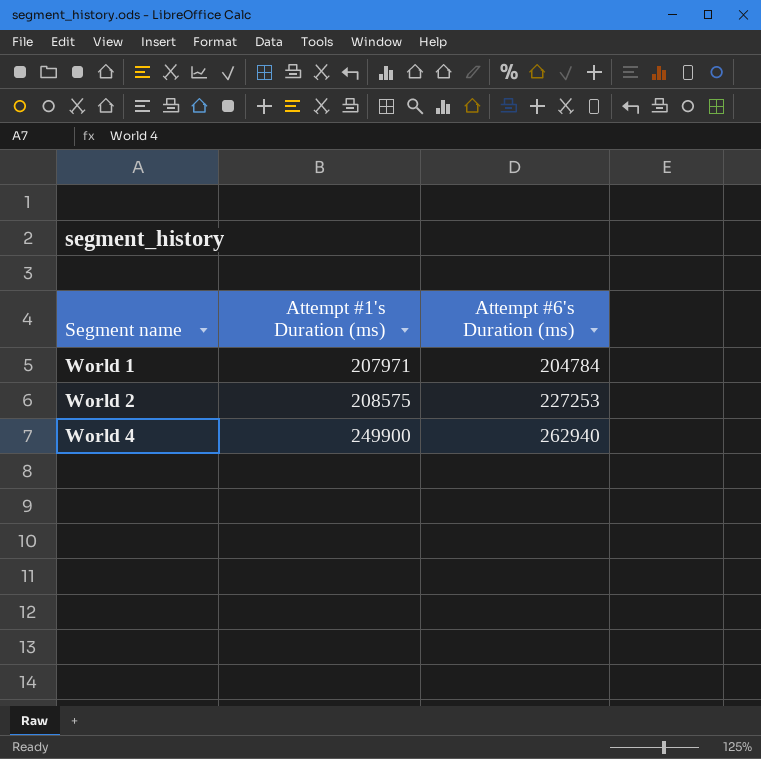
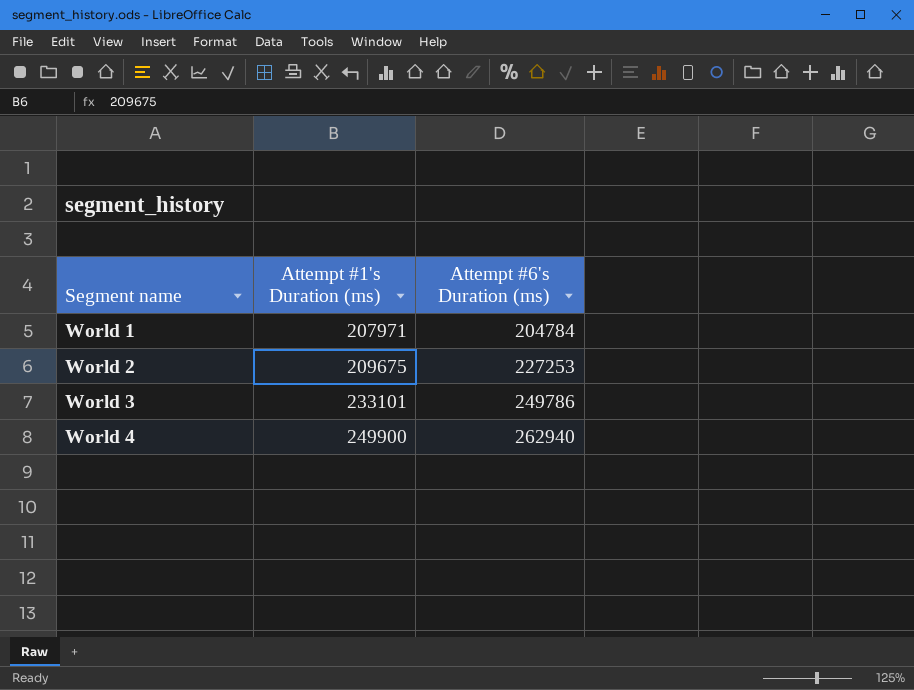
World 2 | Attempt #1's Duration (ms): 208575 -> 209675
row World 3: none -> 233101 | 249786

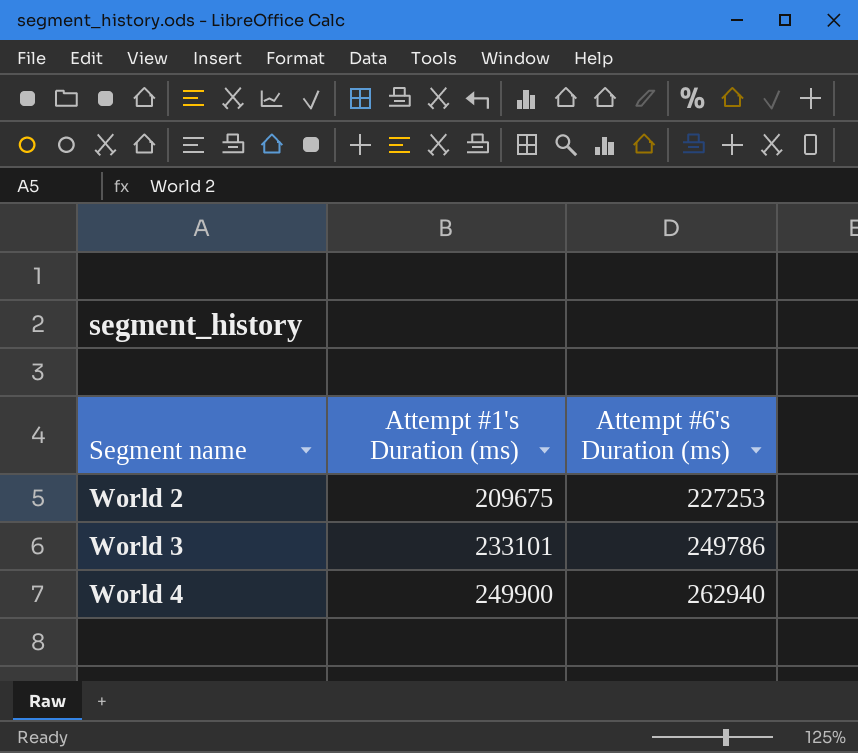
row World 1: 207971 | 204784 -> none

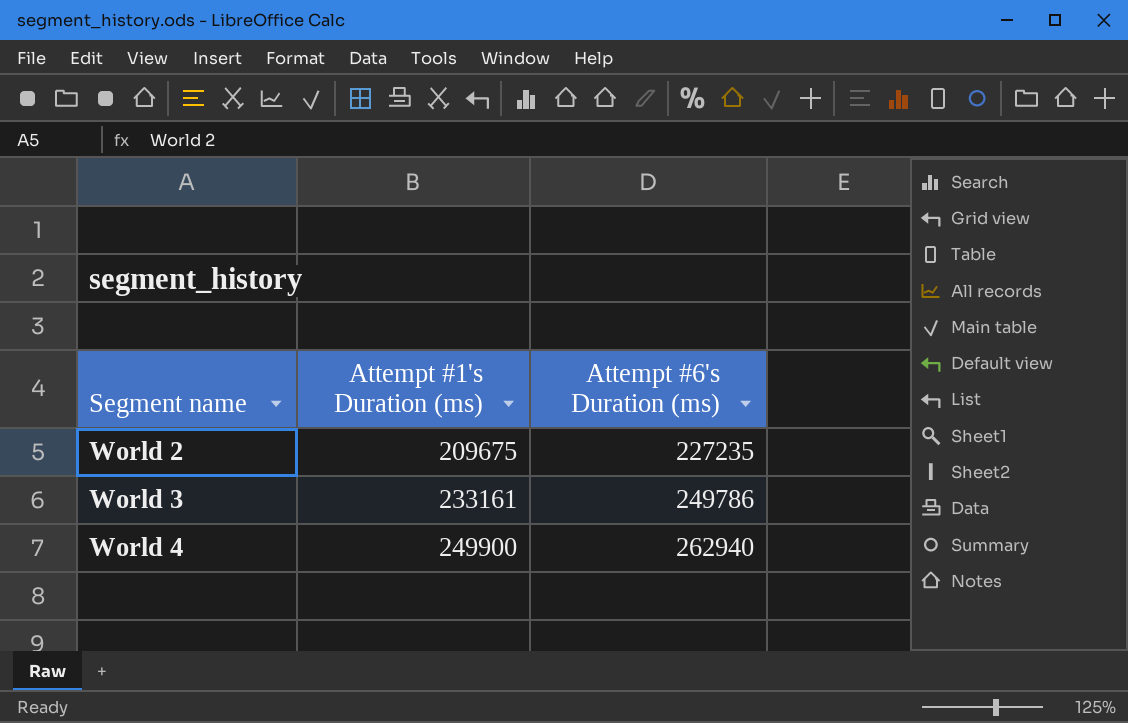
World 2 | Attempt #6's Duration (ms): 227253 -> 227235
World 3 | Attempt #1's Duration (ms): 233101 -> 233161

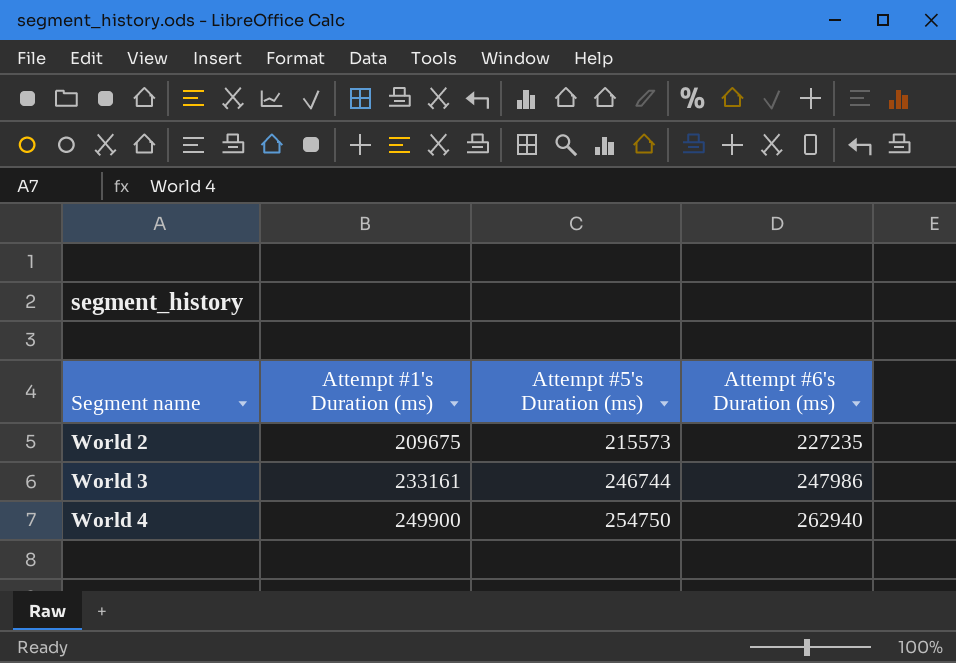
column Attempt #5's Duration (ms) | position: none -> 3
World 3 | Attempt #6's Duration (ms): 249786 -> 247986

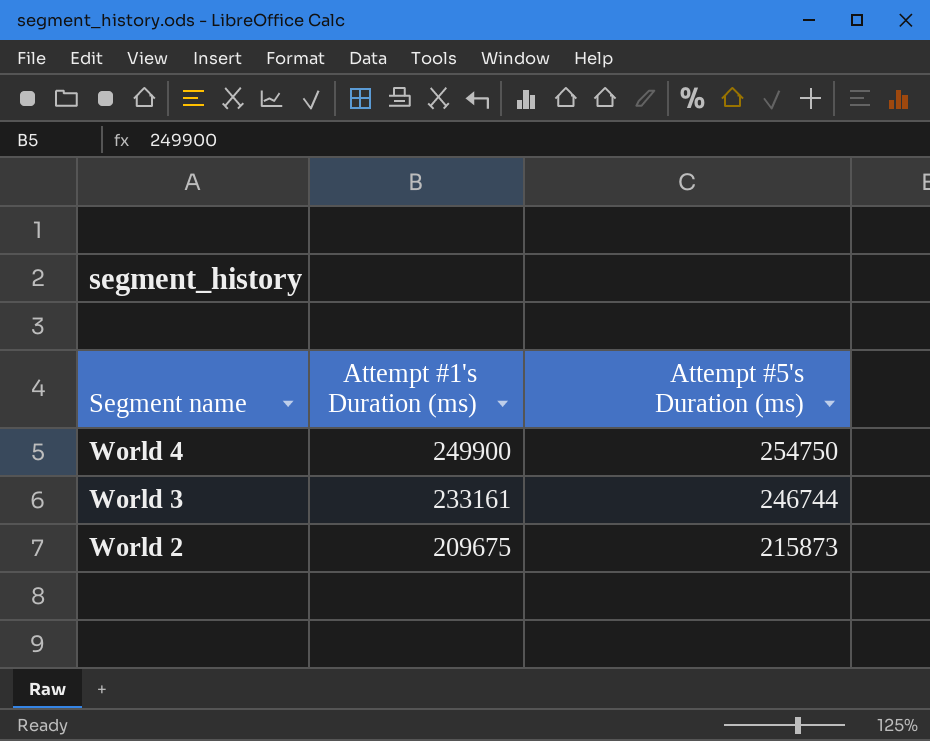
row order: Segment name ascending -> Segment name descending
column Attempt #6's Duration (ms) | position: 4 -> none
World 2 | Attempt #5's Duration (ms): 215573 -> 215873

